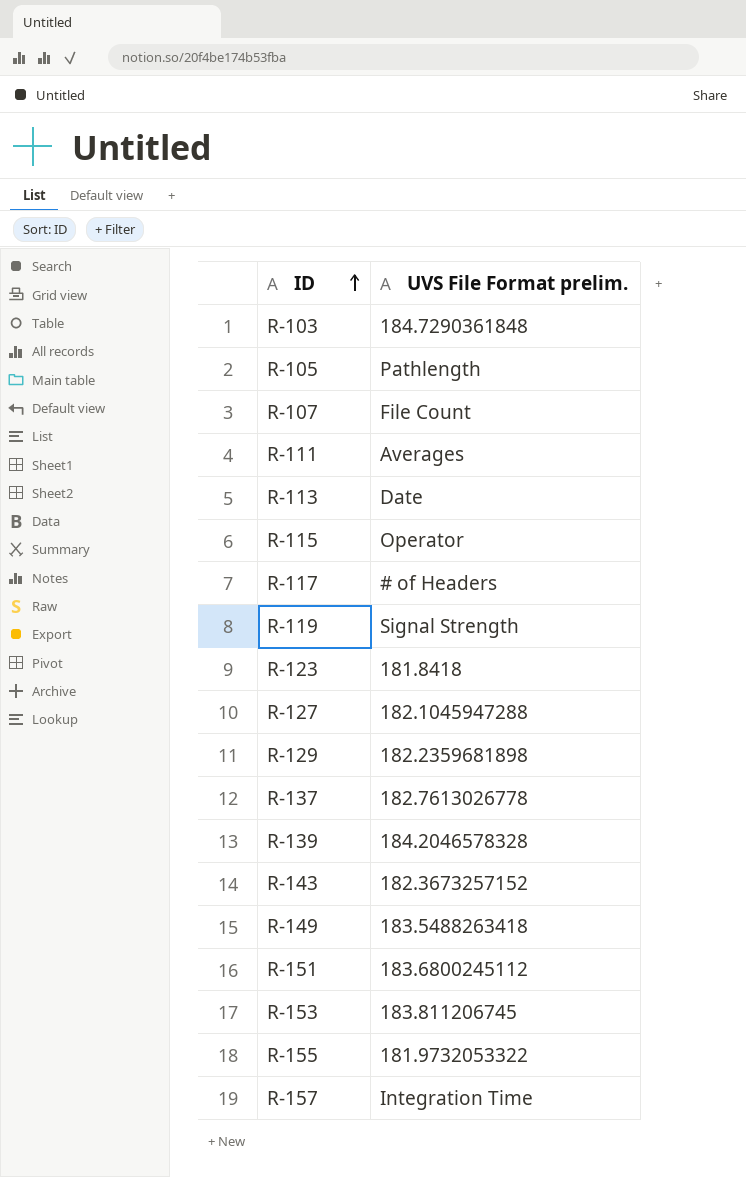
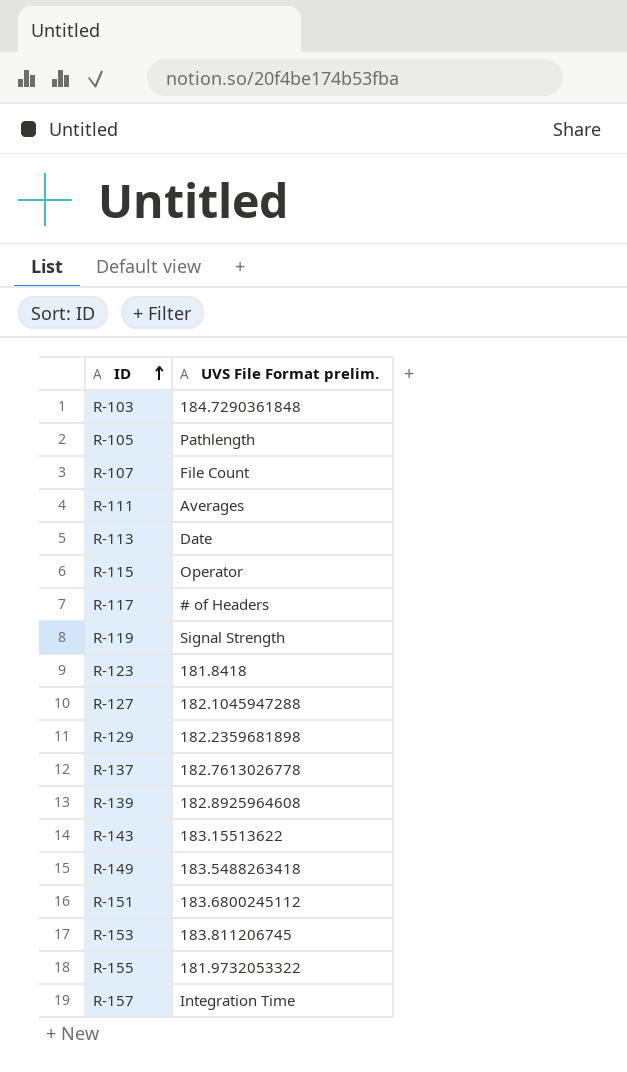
R-139 | UVS File Format prelim.: 184.2046578328 -> 182.8925964608
R-143 | UVS File Format prelim.: 182.3673257152 -> 183.15513622

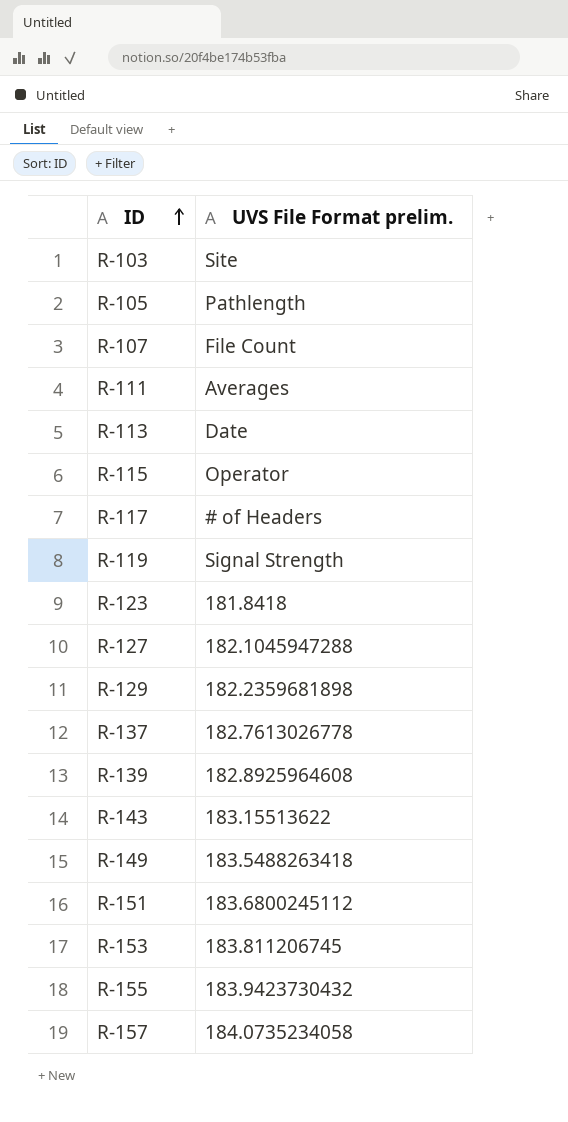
R-103 | UVS File Format prelim.: 184.7290361848 -> Site
R-155 | UVS File Format prelim.: 181.9732053322 -> 183.9423730432
R-157 | UVS File Format prelim.: Integration Time -> 184.0735234058

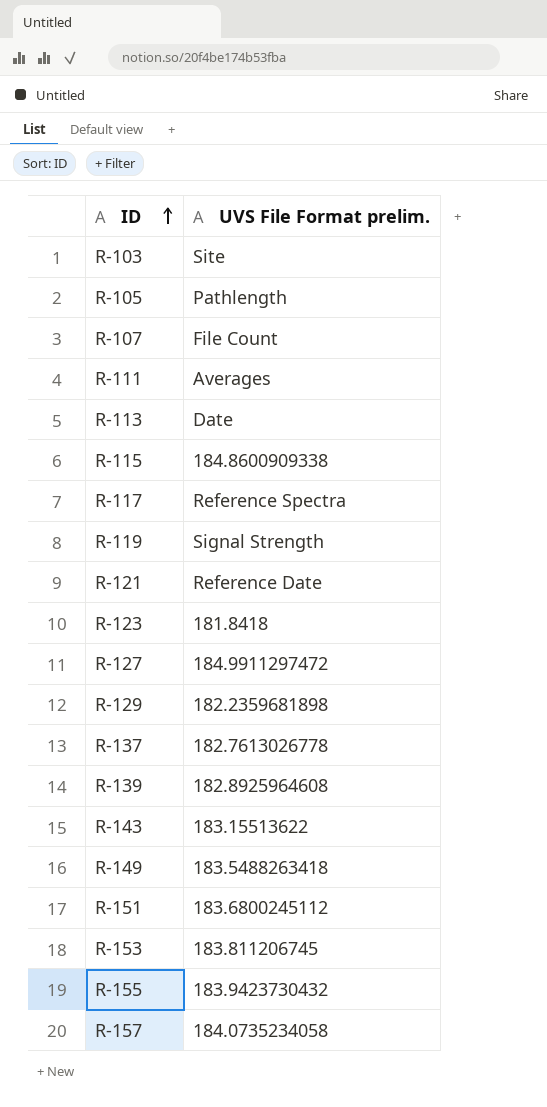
R-115 | UVS File Format prelim.: Operator -> 184.8600909338
R-117 | UVS File Format prelim.: # of Headers -> Reference Spectra
row R-121: none -> Reference Date
R-127 | UVS File Format prelim.: 182.1045947288 -> 184.9911297472

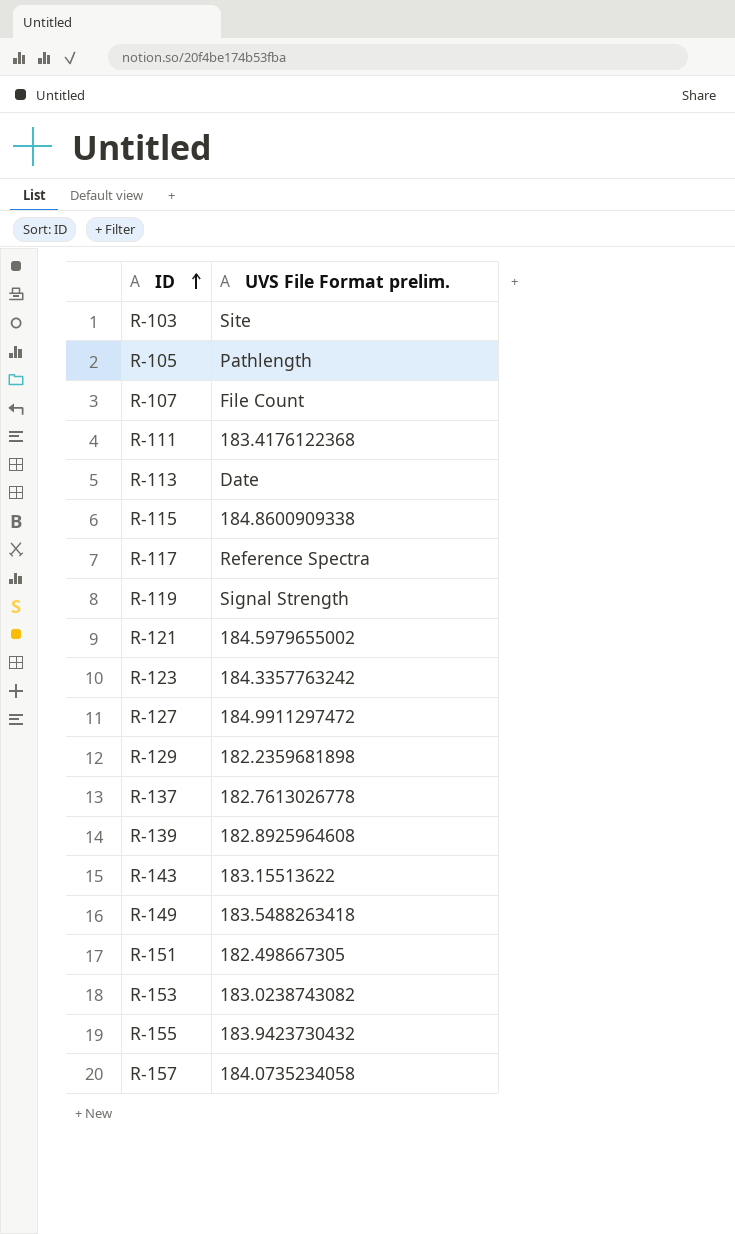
R-111 | UVS File Format prelim.: Averages -> 183.4176122368
R-121 | UVS File Format prelim.: Reference Date -> 184.5979655002
R-123 | UVS File Format prelim.: 181.8418 -> 184.3357763242
R-151 | UVS File Format prelim.: 183.6800245112 -> 182.498667305
R-153 | UVS File Format prelim.: 183.811206745 -> 183.0238743082

